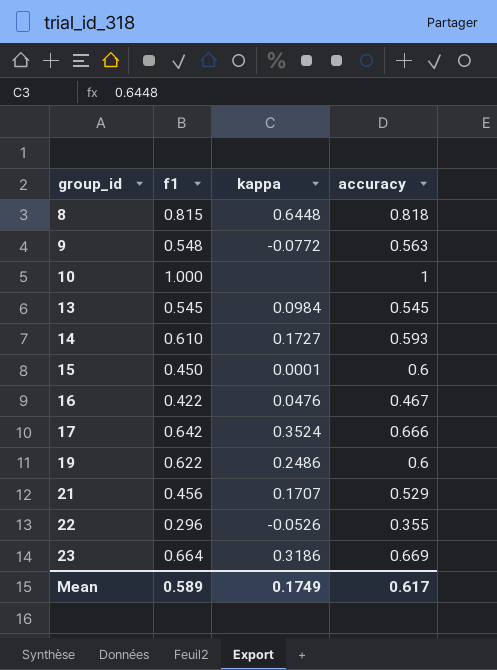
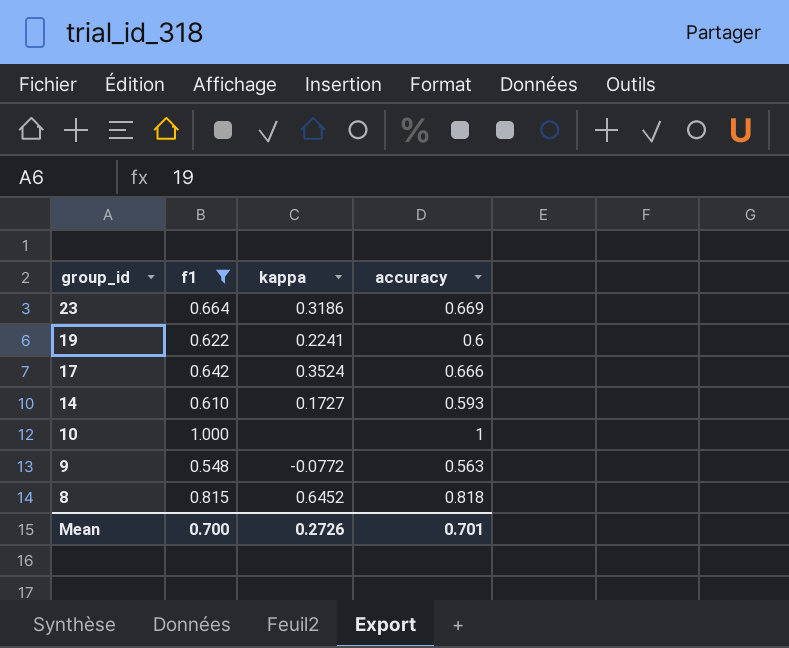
filter: none -> f1 >= 0.548
row order: group_id ascending -> group_id descending
19 | kappa: 0.2486 -> 0.2241
8 | kappa: 0.6448 -> 0.6452
Mean | f1: 0.589 -> 0.700
Mean | kappa: 0.1749 -> 0.2726
Mean | accuracy: 0.617 -> 0.701

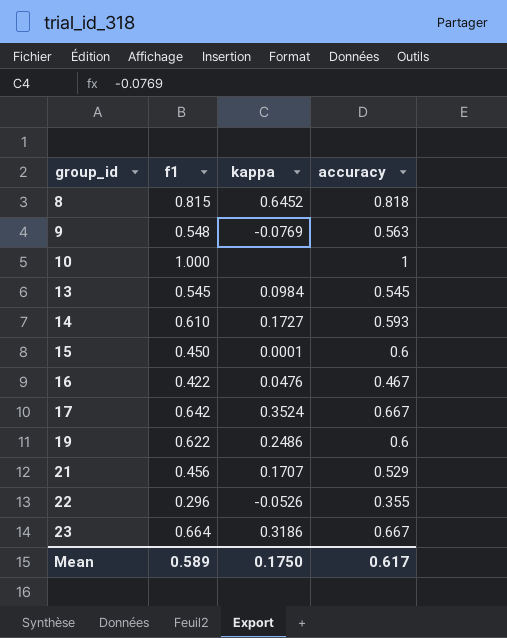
filter: f1 >= 0.548 -> none
row order: group_id descending -> group_id ascending
9 | kappa: -0.0772 -> -0.0769
17 | accuracy: 0.666 -> 0.667
19 | kappa: 0.2241 -> 0.2486
23 | accuracy: 0.669 -> 0.667
Mean | f1: 0.700 -> 0.589
Mean | kappa: 0.2726 -> 0.1750
Mean | accuracy: 0.701 -> 0.617

